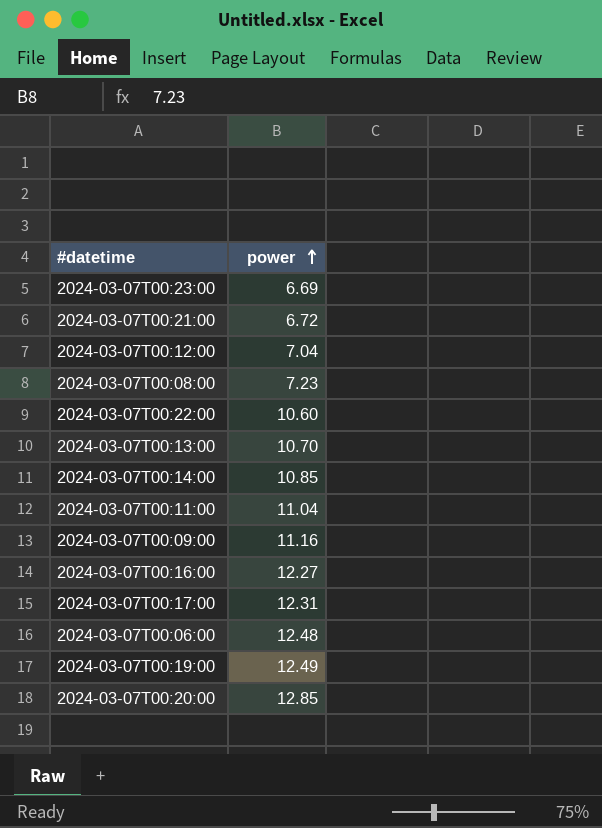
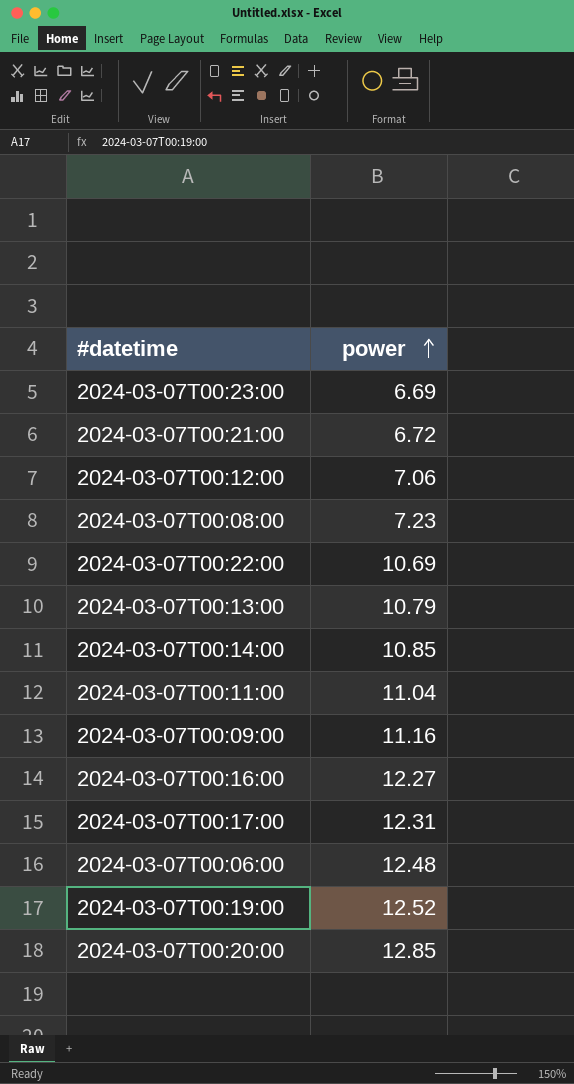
2024-03-07T00:12:00 | power: 7.04 -> 7.06
2024-03-07T00:22:00 | power: 10.60 -> 10.69
2024-03-07T00:13:00 | power: 10.70 -> 10.79
2024-03-07T00:19:00 | power: 12.49 -> 12.52

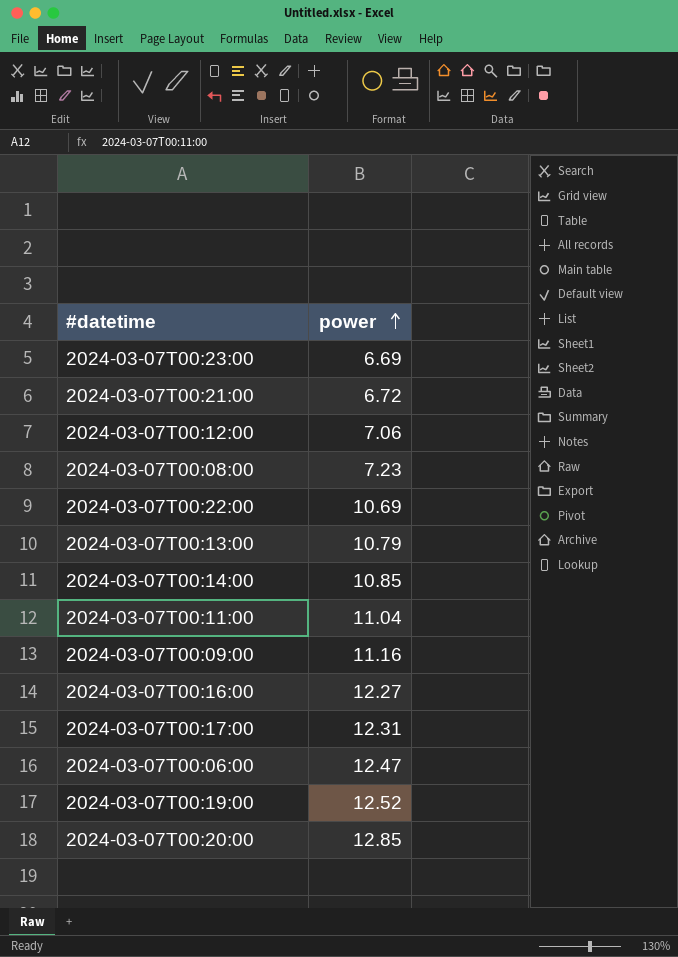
2024-03-07T00:06:00 | power: 12.48 -> 12.47

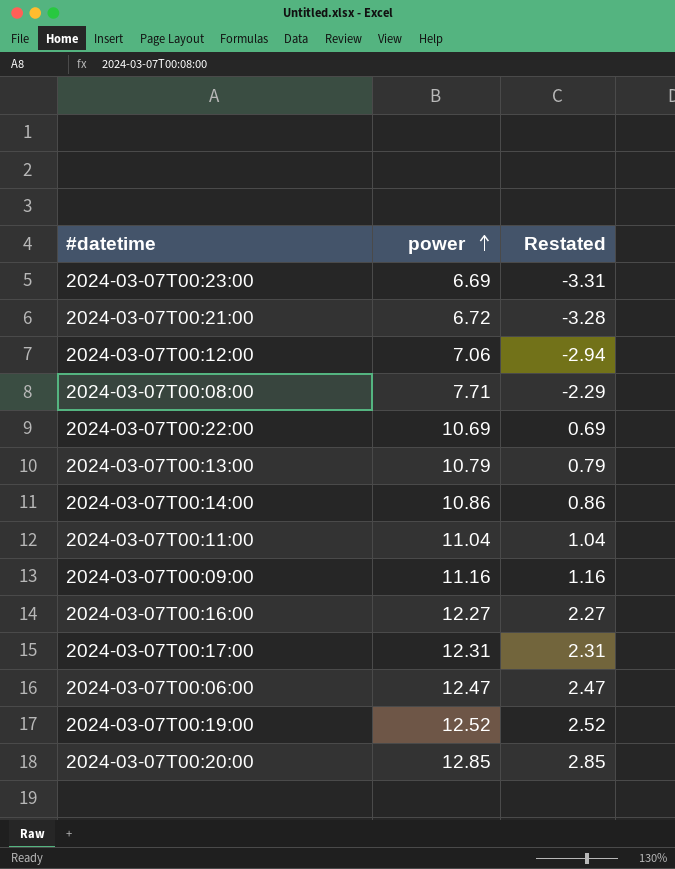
column Restated | formula: none -> [power] - 10
2024-03-07T00:08:00 | power: 7.23 -> 7.71
2024-03-07T00:14:00 | power: 10.85 -> 10.86

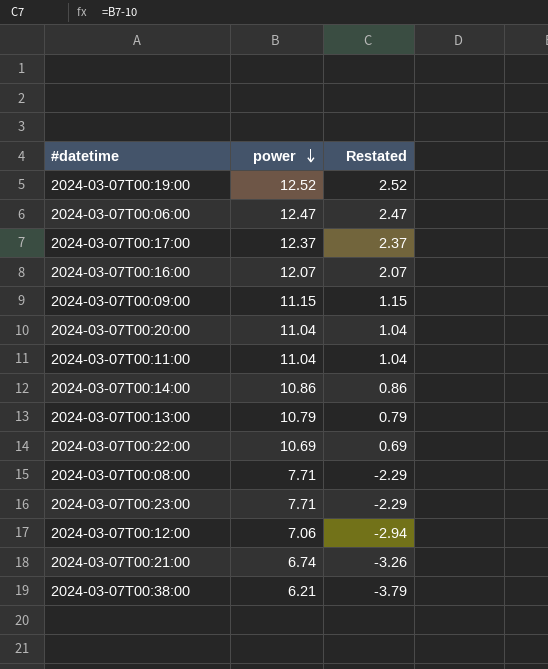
row order: power ascending -> power descending
2024-03-07T00:17:00 | power: 12.31 -> 12.37
2024-03-07T00:17:00 | Restated: 2.31 -> 2.37
2024-03-07T00:16:00 | power: 12.27 -> 12.07
2024-03-07T00:16:00 | Restated: 2.27 -> 2.07
2024-03-07T00:09:00 | power: 11.16 -> 11.15
2024-03-07T00:09:00 | Restated: 1.16 -> 1.15
2024-03-07T00:20:00 | power: 12.85 -> 11.04
2024-03-07T00:20:00 | Restated: 2.85 -> 1.04
2024-03-07T00:23:00 | power: 6.69 -> 7.71
2024-03-07T00:23:00 | Restated: -3.31 -> -2.29
2024-03-07T00:21:00 | power: 6.72 -> 6.74
2024-03-07T00:21:00 | Restated: -3.28 -> -3.26
row 2024-03-07T00:38:00: none -> 6.21 | -3.79

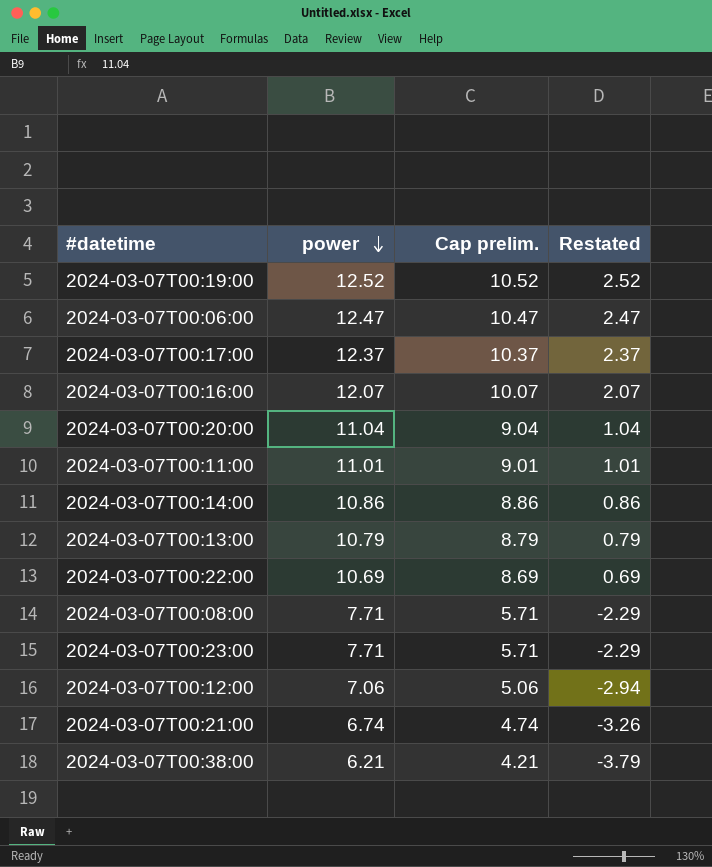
column Cap prelim. | formula: none -> [power] - 2
row 2024-03-07T00:09:00: 11.15 | 1.15 -> none
2024-03-07T00:11:00 | power: 11.04 -> 11.01
2024-03-07T00:11:00 | Restated: 1.04 -> 1.01

